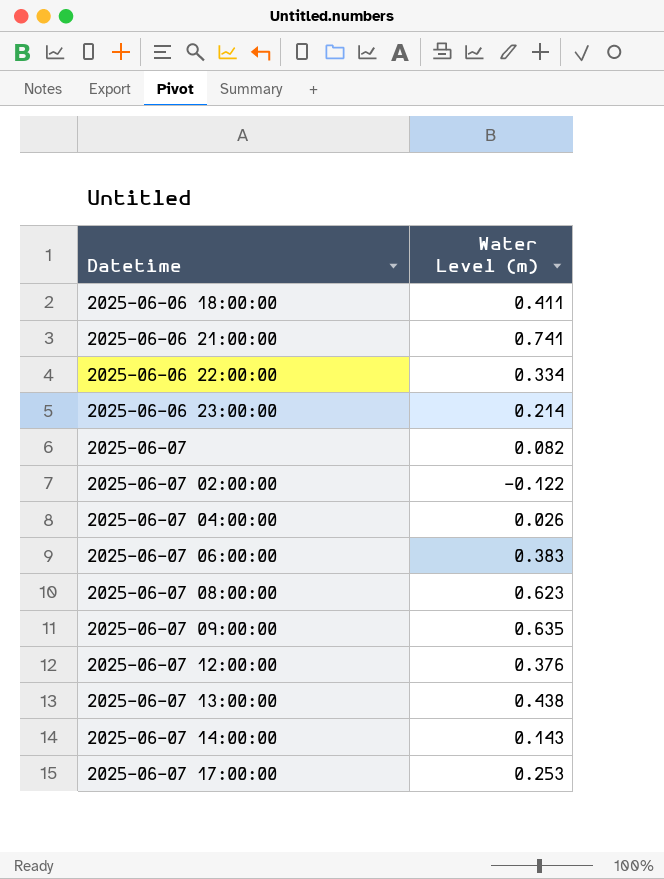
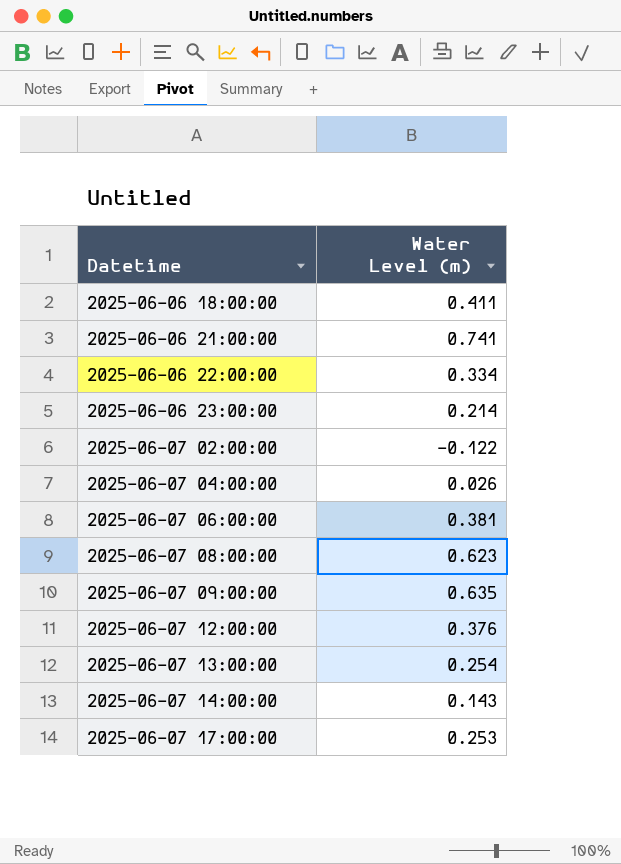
row 2025-06-07: 0.082 -> none
2025-06-07 06:00:00 | Water Level (m): 0.383 -> 0.381
2025-06-07 13:00:00 | Water Level (m): 0.438 -> 0.254

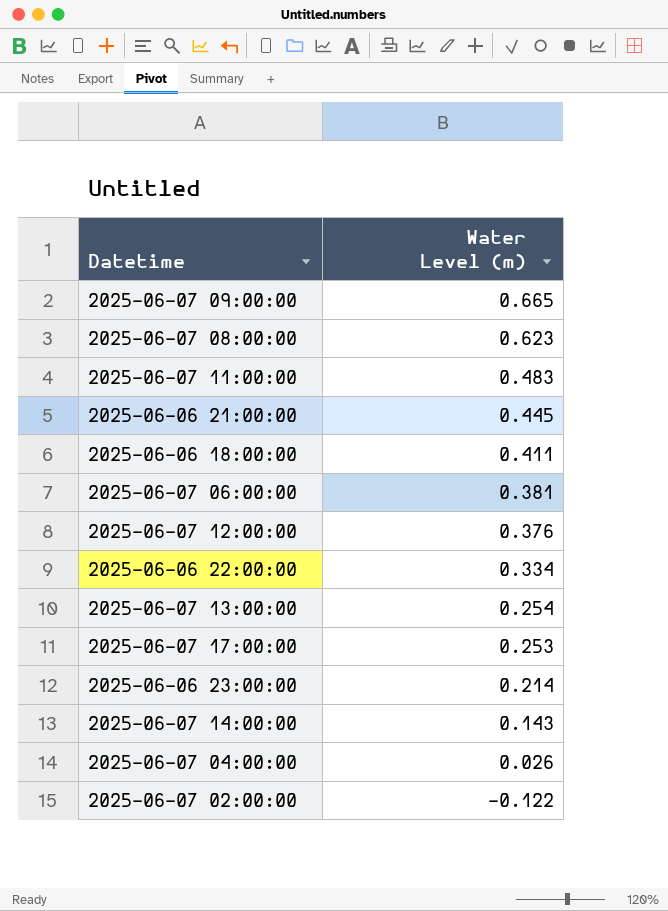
row order: Datetime ascending -> Water Level (m) descending
2025-06-07 09:00:00 | Water Level (m): 0.635 -> 0.665
row 2025-06-07 11:00:00: none -> 0.483
2025-06-06 21:00:00 | Water Level (m): 0.741 -> 0.445

